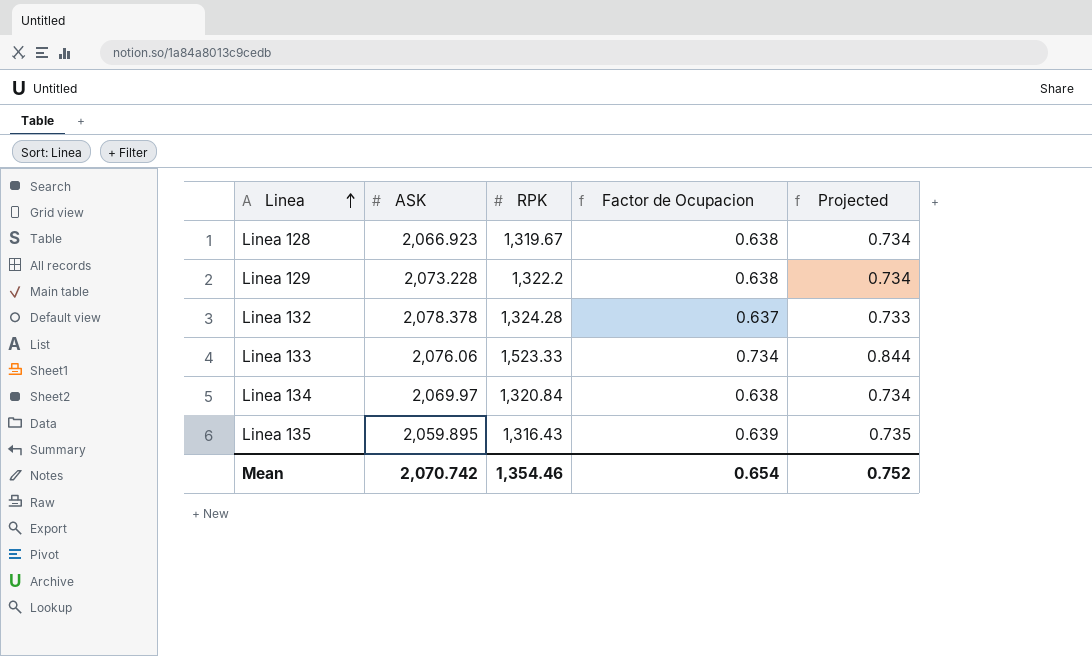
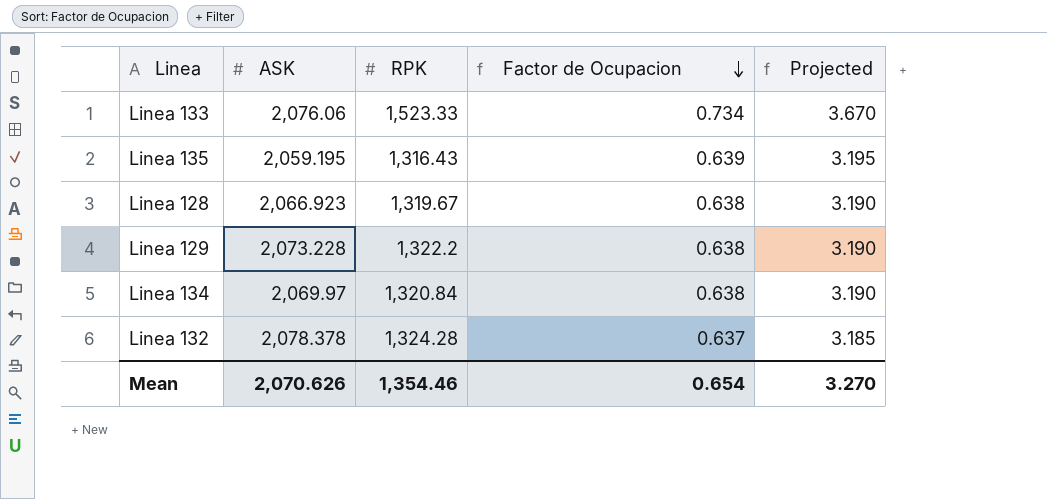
row order: Linea ascending -> Factor de Ocupacion descending
column Projected | formula: [Factor de Ocupacion] * 1.15 -> [Factor de Ocupacion] * 5
Linea 135 | ASK: 2,059.895 -> 2,059.195
Mean | ASK: 2,070.742 -> 2,070.626
Mean | Projected: 0.752 -> 3.270

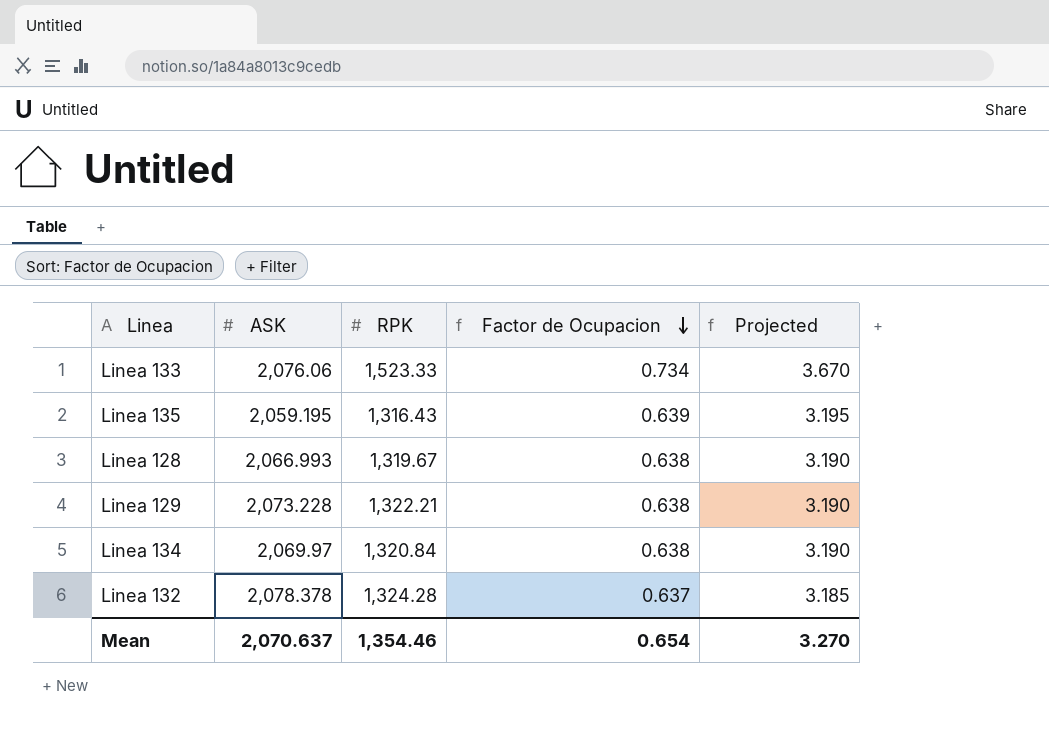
Linea 128 | ASK: 2,066.923 -> 2,066.993
Linea 129 | RPK: 1,322.2 -> 1,322.21
Mean | ASK: 2,070.626 -> 2,070.637

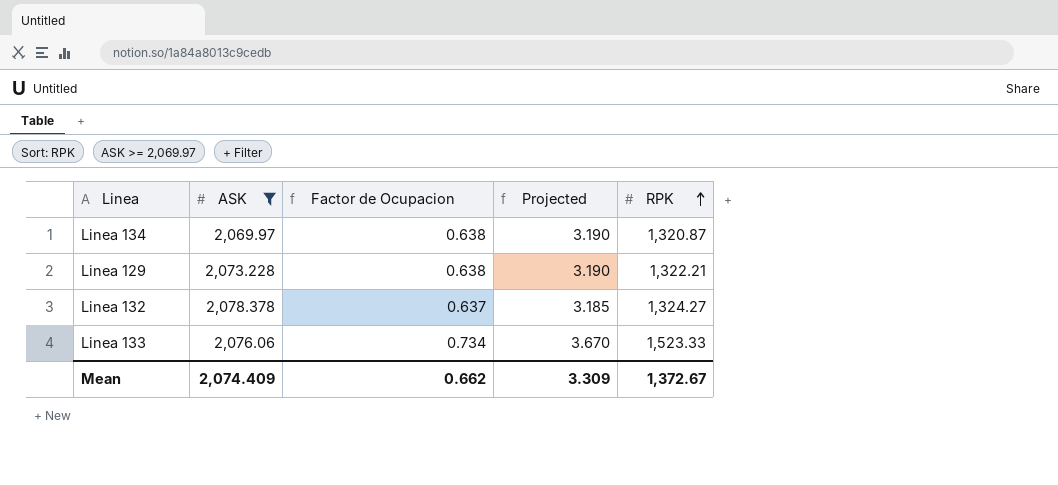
filter: none -> ASK >= 2,069.97
row order: Factor de Ocupacion descending -> RPK ascending
column RPK | position: 3 -> 5
Linea 134 | RPK: 1,320.84 -> 1,320.87
Linea 132 | RPK: 1,324.28 -> 1,324.27
Mean | ASK: 2,070.637 -> 2,074.409
Mean | Factor de Ocupacion: 0.654 -> 0.662
Mean | Projected: 3.270 -> 3.309
Mean | RPK: 1,354.46 -> 1,372.67

